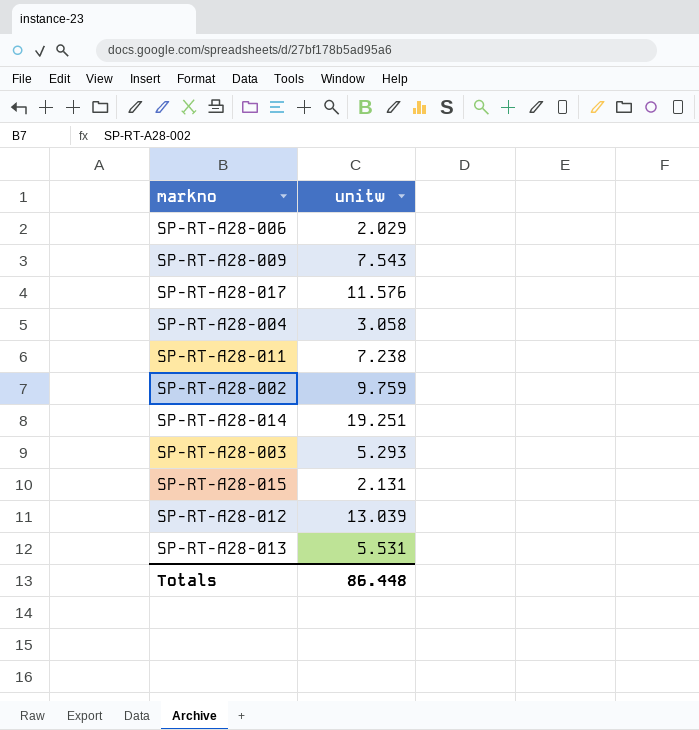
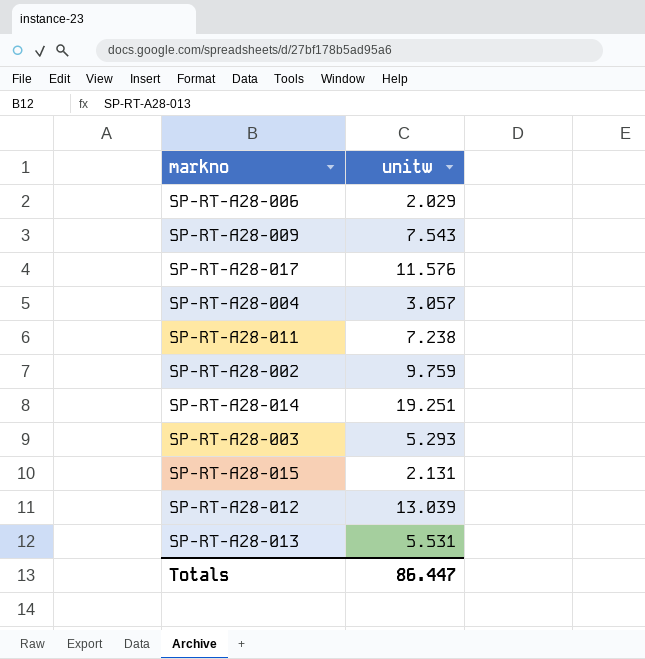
SP-RT-A28-004 | unitw: 3.058 -> 3.057
Totals | unitw: 86.448 -> 86.447

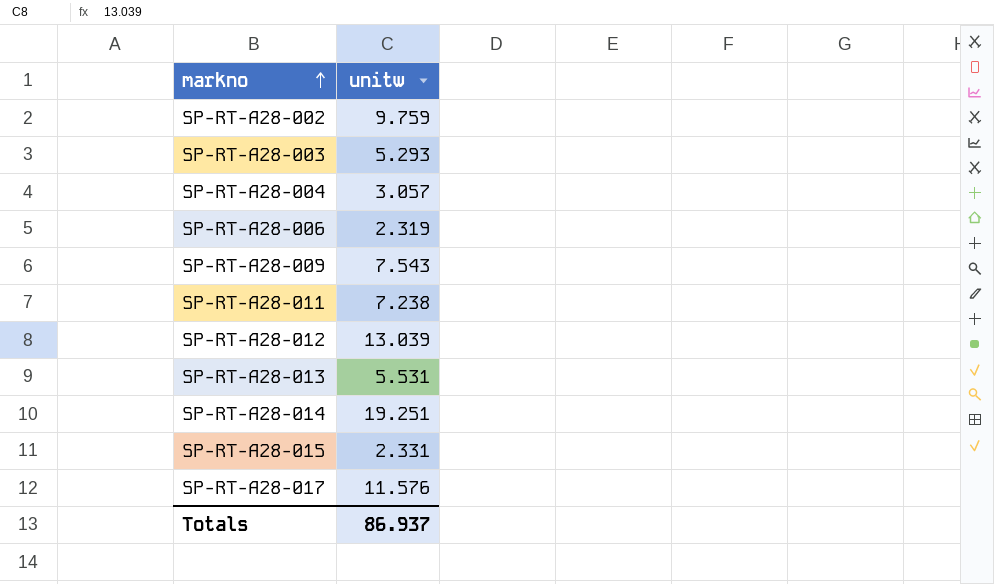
row order: none -> markno ascending
SP-RT-A28-006 | unitw: 2.029 -> 2.319
SP-RT-A28-015 | unitw: 2.131 -> 2.331
Totals | unitw: 86.447 -> 86.937

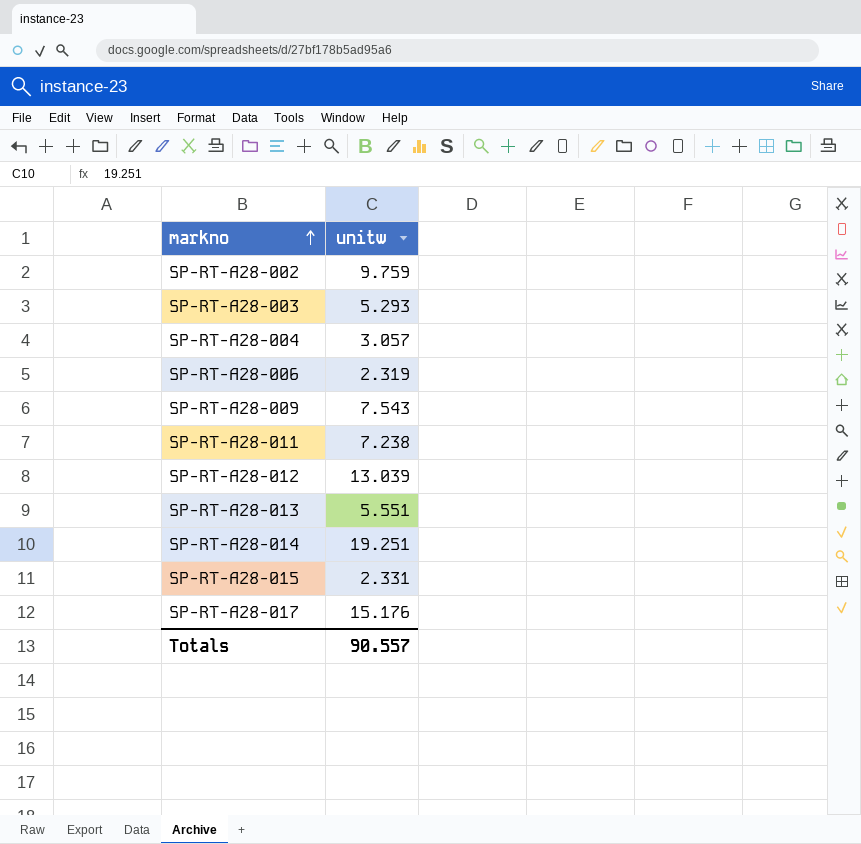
SP-RT-A28-013 | unitw: 5.531 -> 5.551
SP-RT-A28-017 | unitw: 11.576 -> 15.176
Totals | unitw: 86.937 -> 90.557

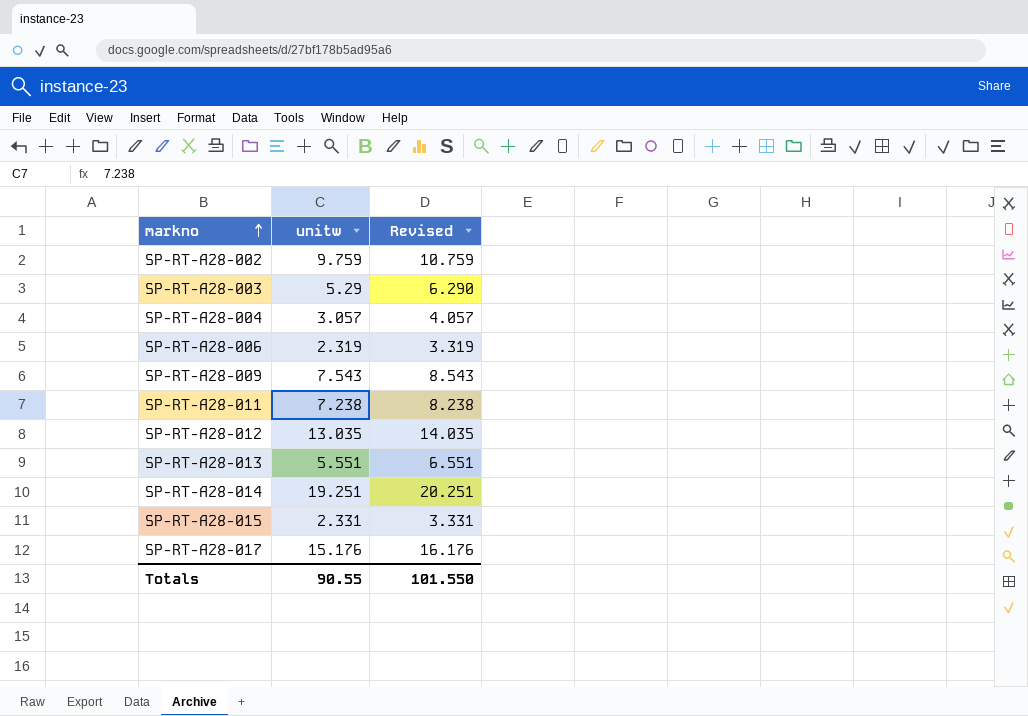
column Revised | formula: none -> [unitw] + 1
SP-RT-A28-003 | unitw: 5.293 -> 5.29
SP-RT-A28-012 | unitw: 13.039 -> 13.035
Totals | unitw: 90.557 -> 90.55

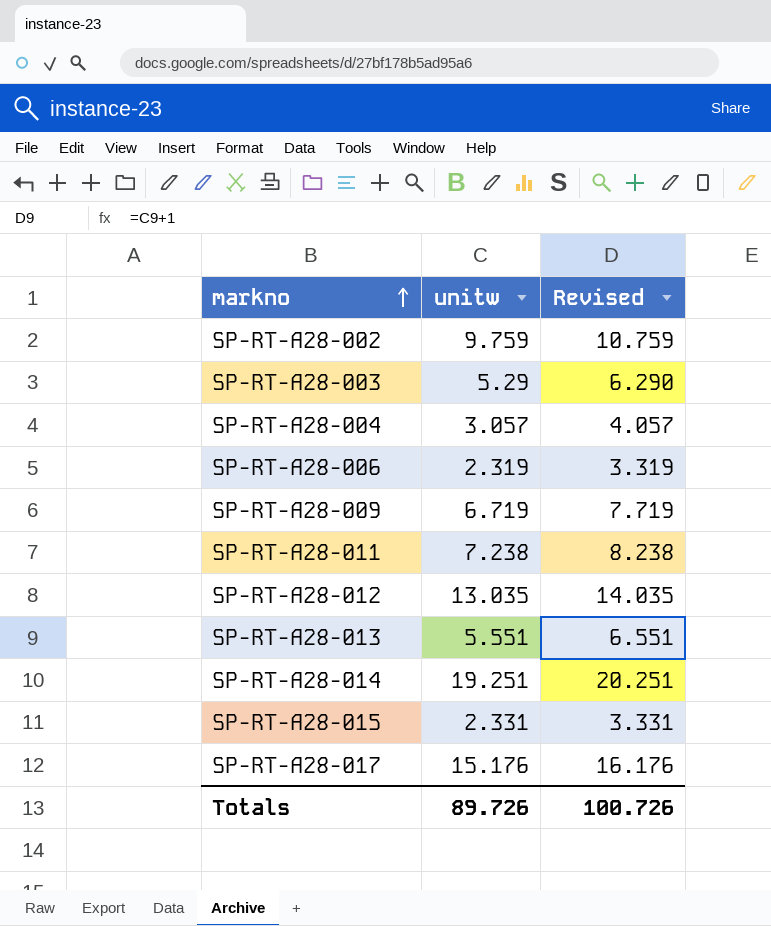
SP-RT-A28-009 | unitw: 7.543 -> 6.719
SP-RT-A28-009 | Revised: 8.543 -> 7.719
Totals | unitw: 90.55 -> 89.726
Totals | Revised: 101.550 -> 100.726

